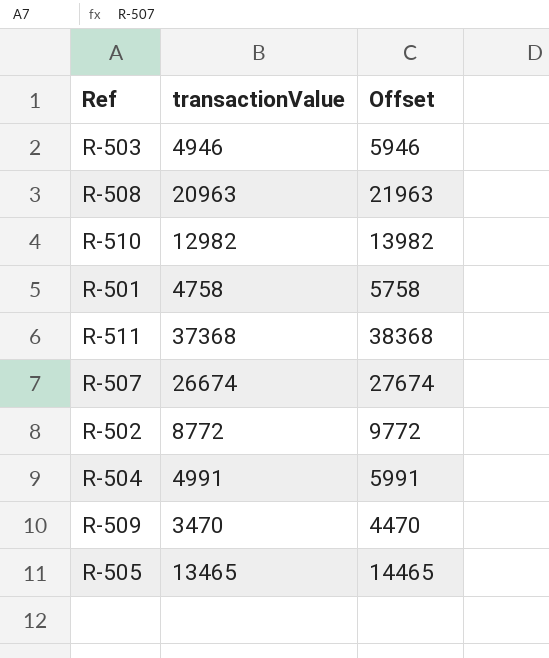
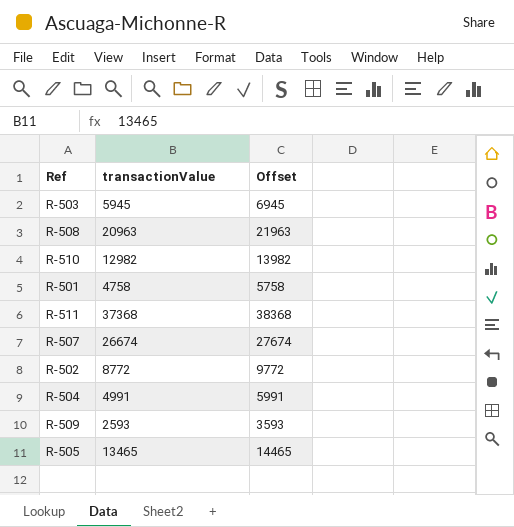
R-503 | transactionValue: 4946 -> 5945
R-503 | Offset: 5946 -> 6945
R-509 | transactionValue: 3470 -> 2593
R-509 | Offset: 4470 -> 3593

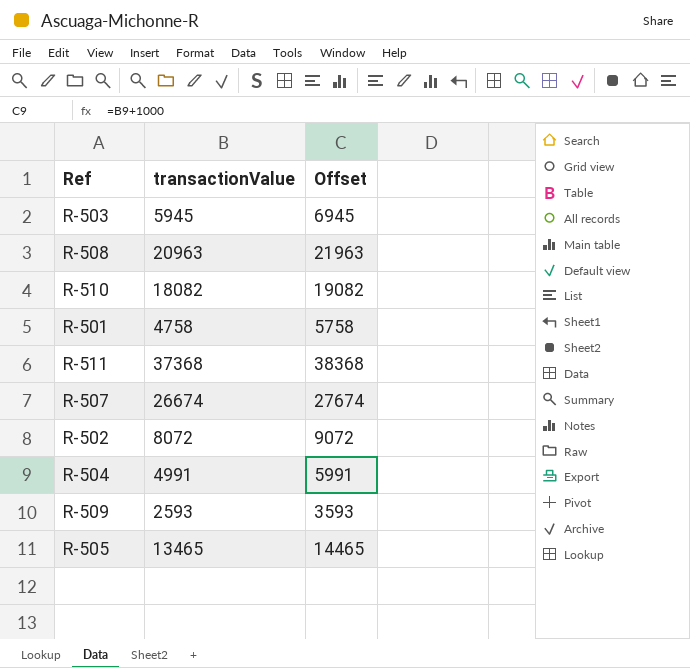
R-510 | transactionValue: 12982 -> 18082
R-510 | Offset: 13982 -> 19082
R-502 | transactionValue: 8772 -> 8072
R-502 | Offset: 9772 -> 9072

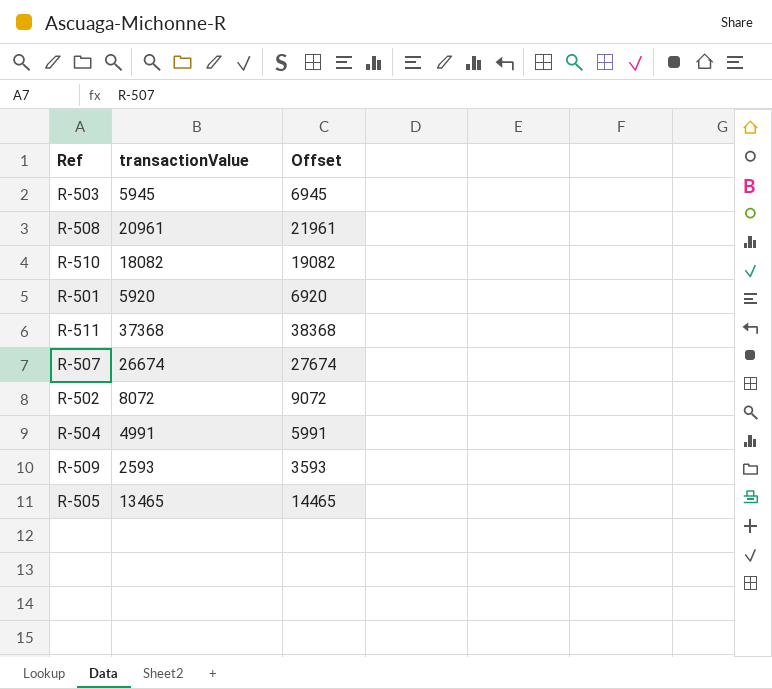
R-508 | transactionValue: 20963 -> 20961
R-508 | Offset: 21963 -> 21961
R-501 | transactionValue: 4758 -> 5920
R-501 | Offset: 5758 -> 6920

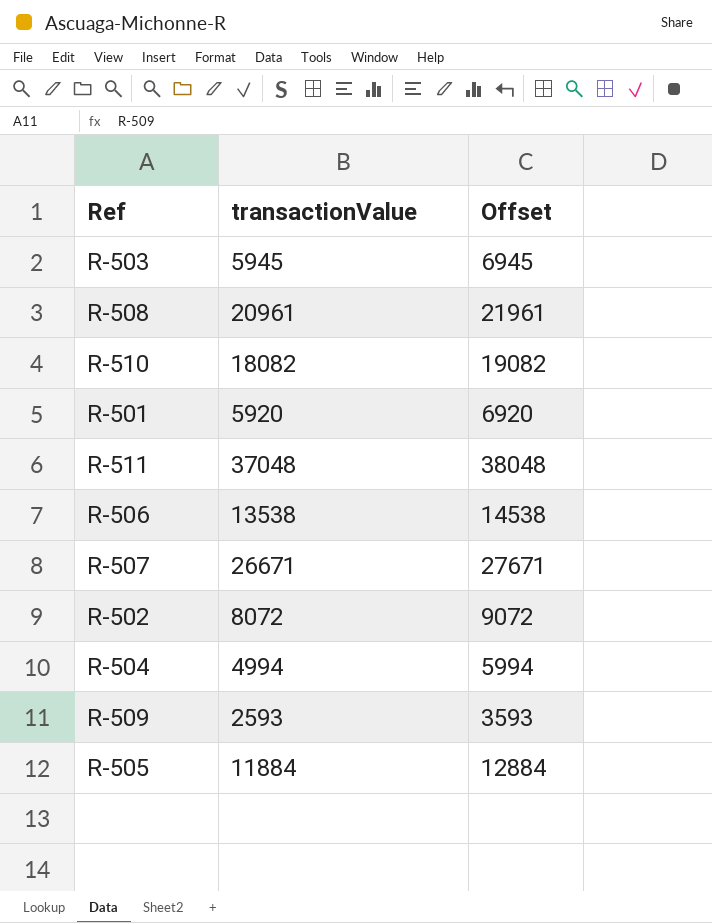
R-511 | transactionValue: 37368 -> 37048
R-511 | Offset: 38368 -> 38048
row R-506: none -> 13538 | 14538
R-507 | transactionValue: 26674 -> 26671
R-507 | Offset: 27674 -> 27671
R-504 | transactionValue: 4991 -> 4994
R-504 | Offset: 5991 -> 5994
R-505 | transactionValue: 13465 -> 11884
R-505 | Offset: 14465 -> 12884

